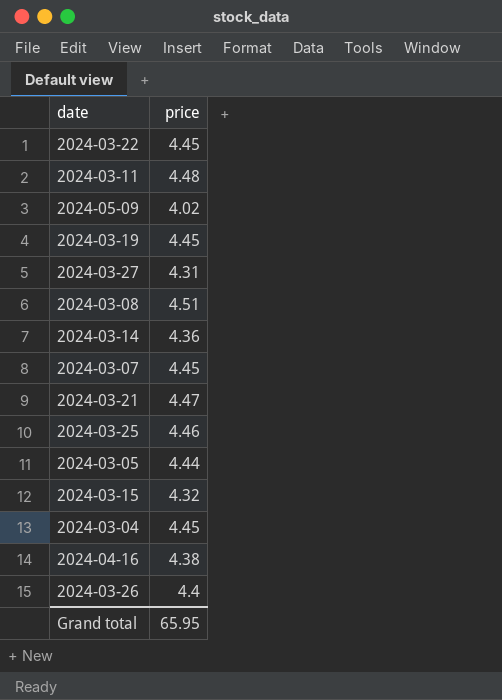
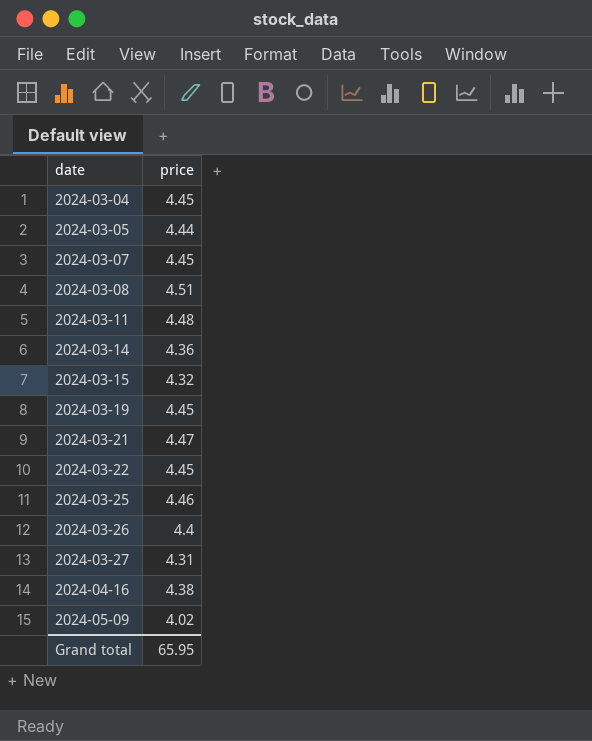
row order: none -> date ascending

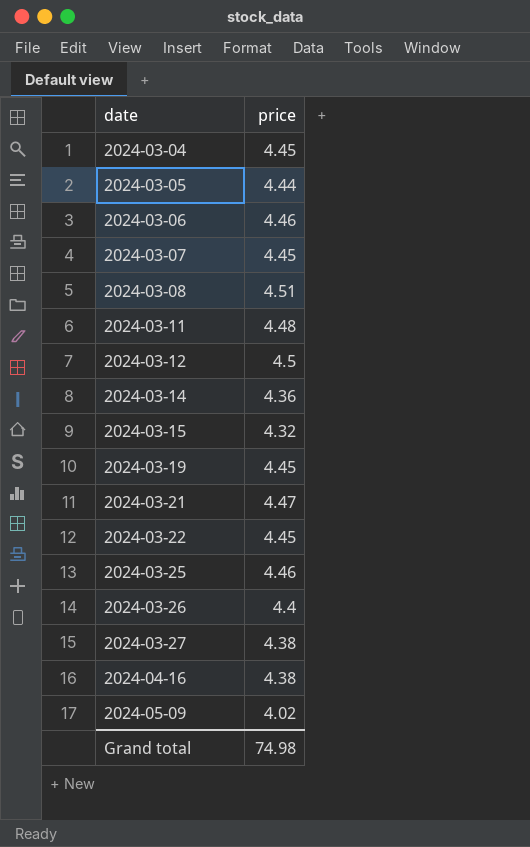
row 2024-03-06: none -> 4.46
row 2024-03-12: none -> 4.5
2024-03-27 | price: 4.31 -> 4.38
Grand total | price: 65.95 -> 74.98

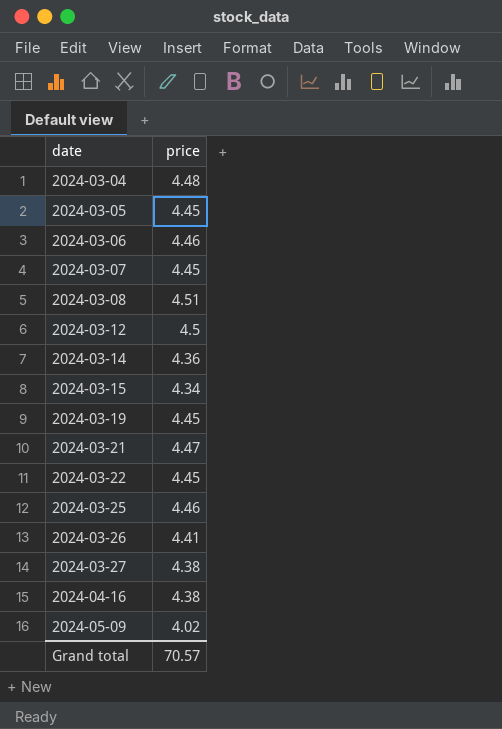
row 2024-03-11: 4.48 -> none
2024-03-04 | price: 4.45 -> 4.48
2024-03-05 | price: 4.44 -> 4.45
2024-03-15 | price: 4.32 -> 4.34
2024-03-26 | price: 4.4 -> 4.41
Grand total | price: 74.98 -> 70.57

